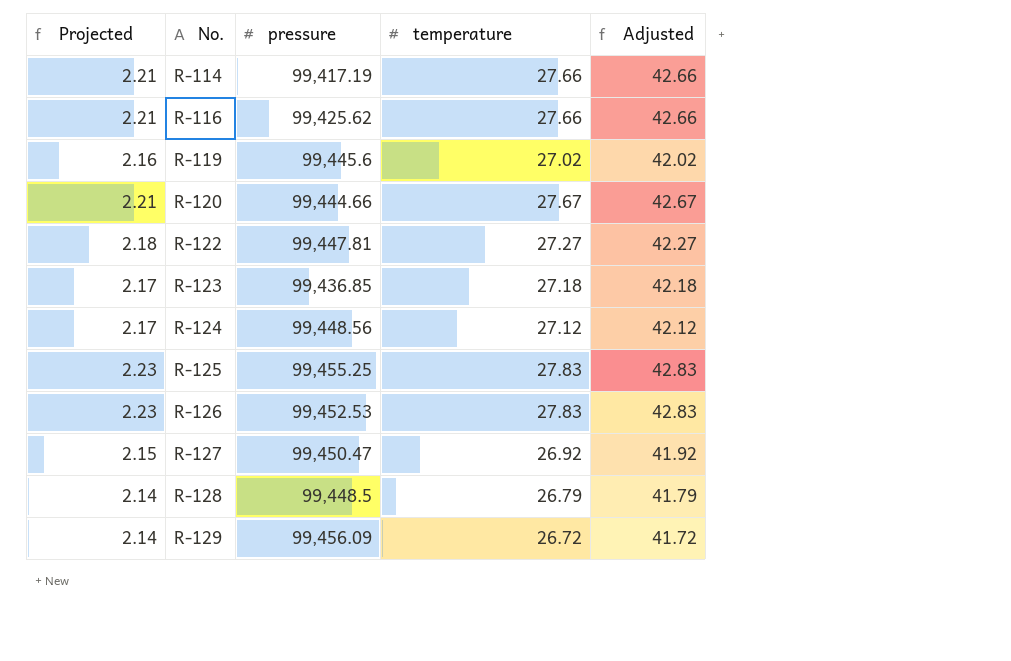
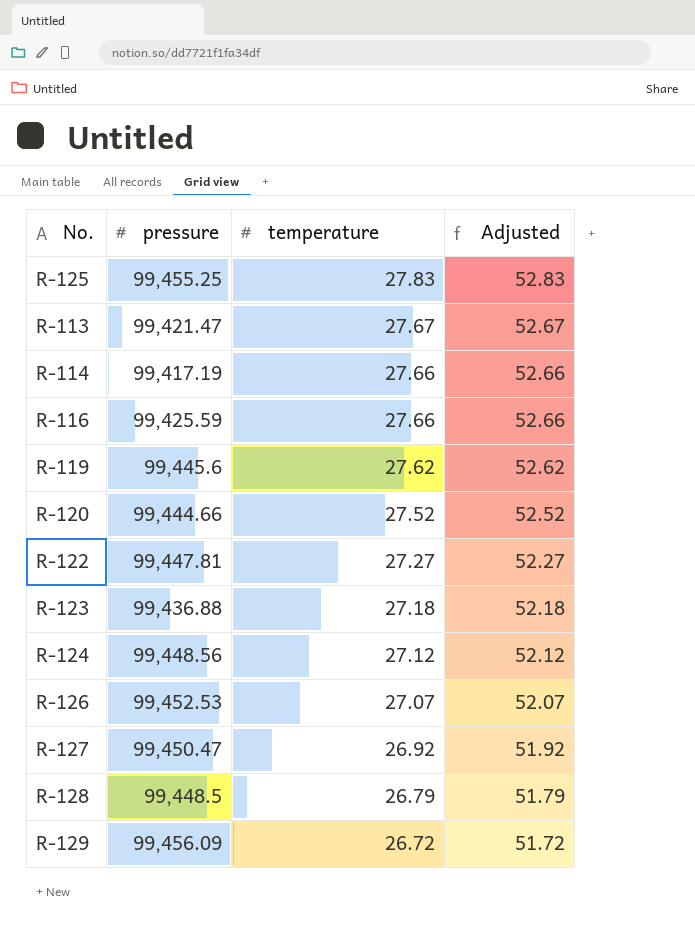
row order: No. ascending -> temperature descending
column Projected | formula: [temperature] * 0.08 -> none
column Adjusted | formula: [temperature] + 15 -> [temperature] + 25
row R-113: none -> 99,421.47 | 27.67 | 52.67
R-116 | pressure: 99,425.62 -> 99,425.59
R-119 | temperature: 27.02 -> 27.62
R-120 | temperature: 27.67 -> 27.52
R-123 | pressure: 99,436.85 -> 99,436.88
R-126 | temperature: 27.83 -> 27.07

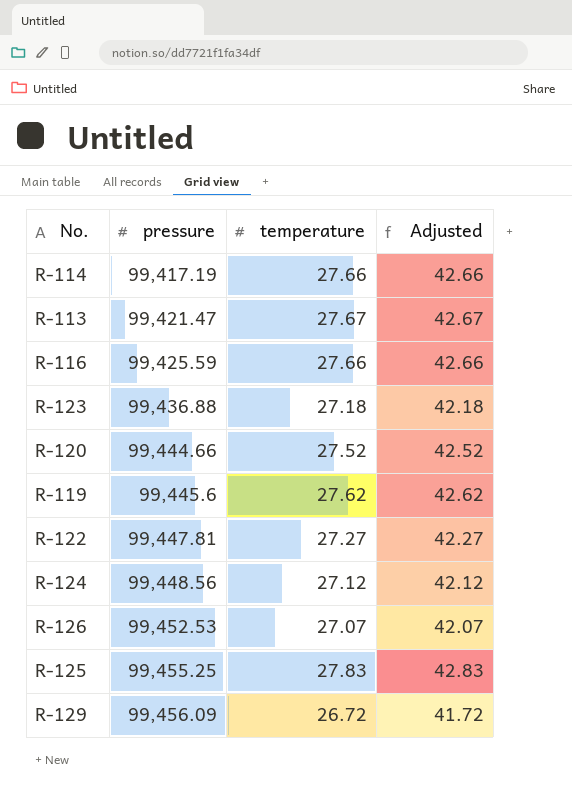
row order: temperature descending -> pressure ascending
column Adjusted | formula: [temperature] + 25 -> [temperature] + 15
row R-127: 99,450.47 | 26.92 | 51.92 -> none
row R-128: 99,448.5 | 26.79 | 51.79 -> none

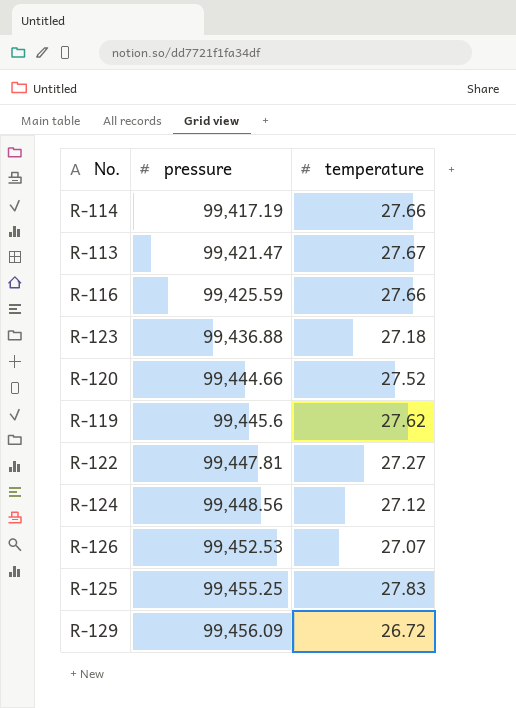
column Adjusted | formula: [temperature] + 15 -> none

